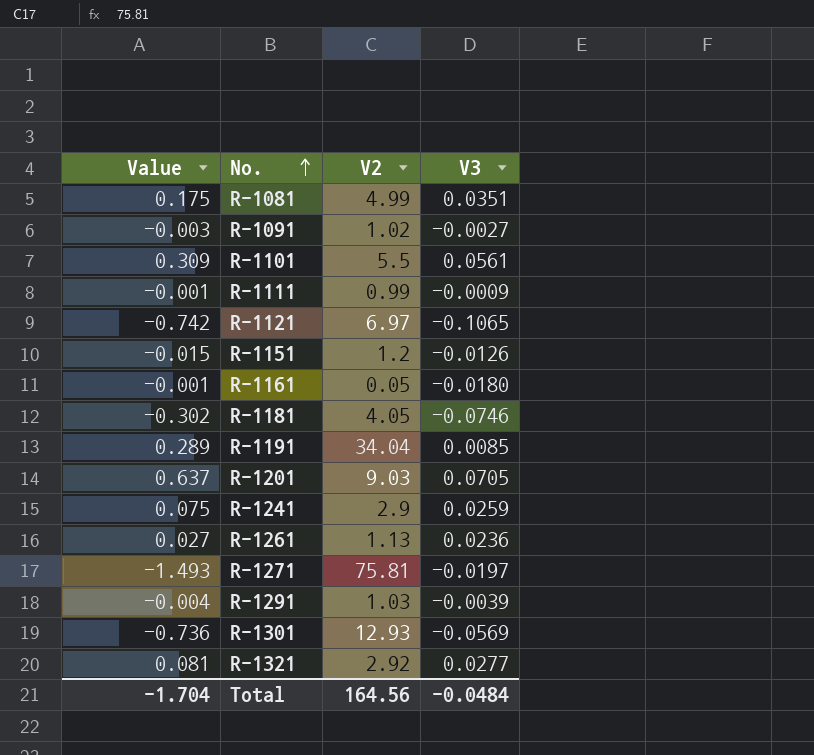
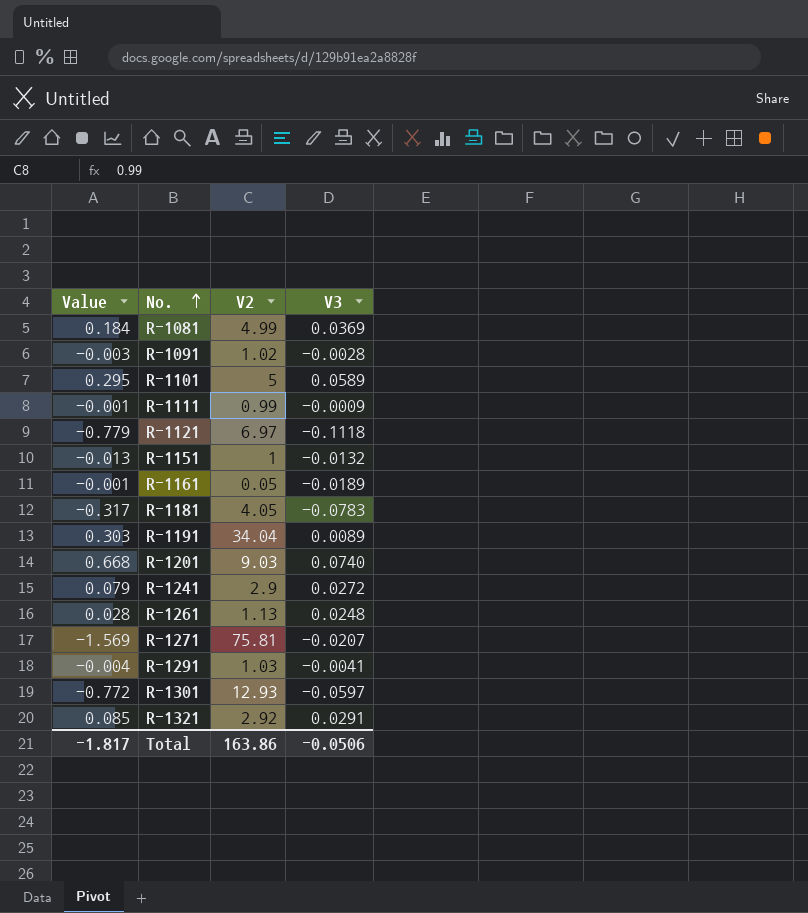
R-1081 | Value: 0.175 -> 0.184
R-1081 | V3: 0.0351 -> 0.0369
R-1091 | V3: -0.0027 -> -0.0028
R-1101 | Value: 0.309 -> 0.295
R-1101 | V2: 5.5 -> 5
R-1101 | V3: 0.0561 -> 0.0589
R-1121 | Value: -0.742 -> -0.779
R-1121 | V3: -0.1065 -> -0.1118
R-1151 | Value: -0.015 -> -0.013
R-1151 | V2: 1.2 -> 1
R-1151 | V3: -0.0126 -> -0.0132
R-1161 | V3: -0.0180 -> -0.0189
R-1181 | Value: -0.302 -> -0.317
R-1181 | V3: -0.0746 -> -0.0783
R-1191 | Value: 0.289 -> 0.303
R-1191 | V3: 0.0085 -> 0.0089
R-1201 | Value: 0.637 -> 0.668
R-1201 | V3: 0.0705 -> 0.0740
R-1241 | Value: 0.075 -> 0.079
R-1241 | V3: 0.0259 -> 0.0272
R-1261 | Value: 0.027 -> 0.028
R-1261 | V3: 0.0236 -> 0.0248
R-1271 | Value: -1.493 -> -1.569
R-1271 | V3: -0.0197 -> -0.0207
R-1291 | V3: -0.0039 -> -0.0041
R-1301 | Value: -0.736 -> -0.772
R-1301 | V3: -0.0569 -> -0.0597
R-1321 | Value: 0.081 -> 0.085
R-1321 | V3: 0.0277 -> 0.0291
Total | Value: -1.704 -> -1.817
Total | V2: 164.56 -> 163.86
Total | V3: -0.0484 -> -0.0506

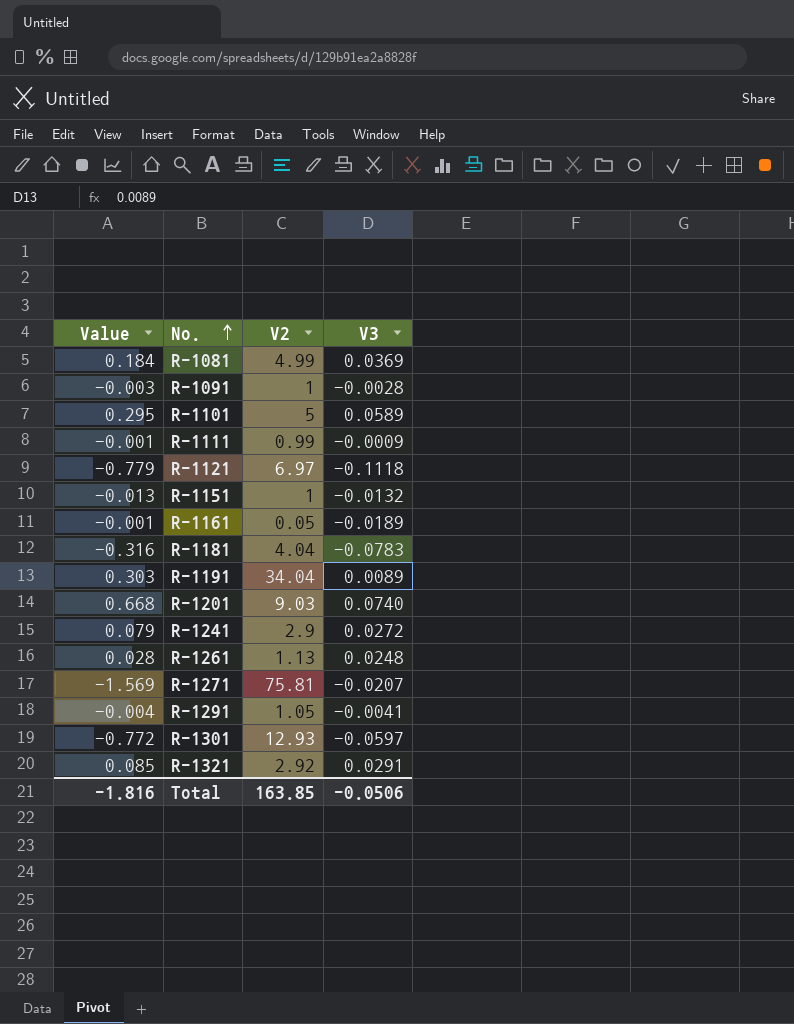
R-1091 | V2: 1.02 -> 1
R-1181 | Value: -0.317 -> -0.316
R-1181 | V2: 4.05 -> 4.04
R-1291 | V2: 1.03 -> 1.05
Total | Value: -1.817 -> -1.816
Total | V2: 163.86 -> 163.85

